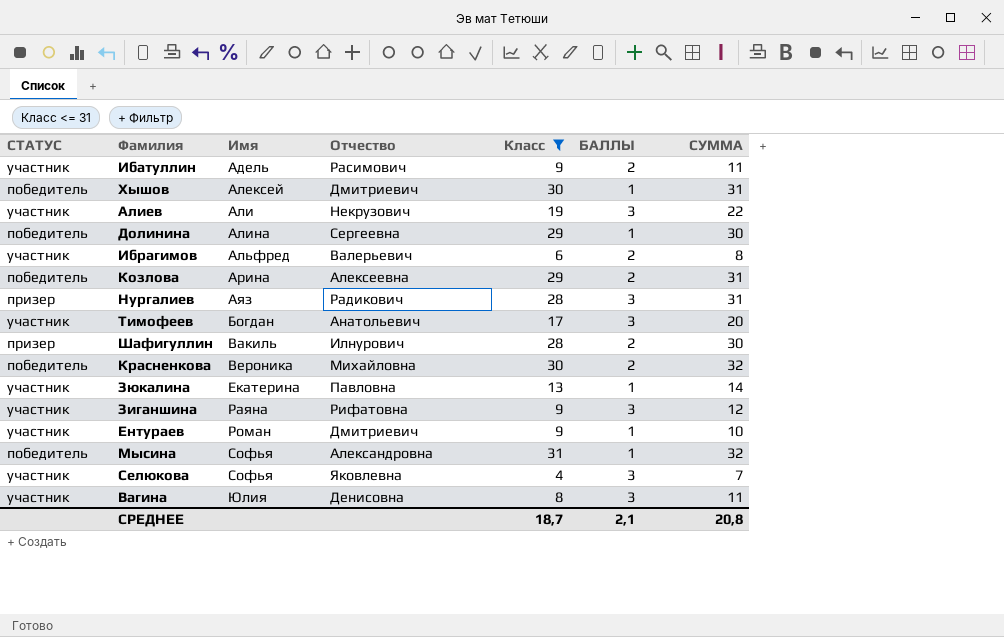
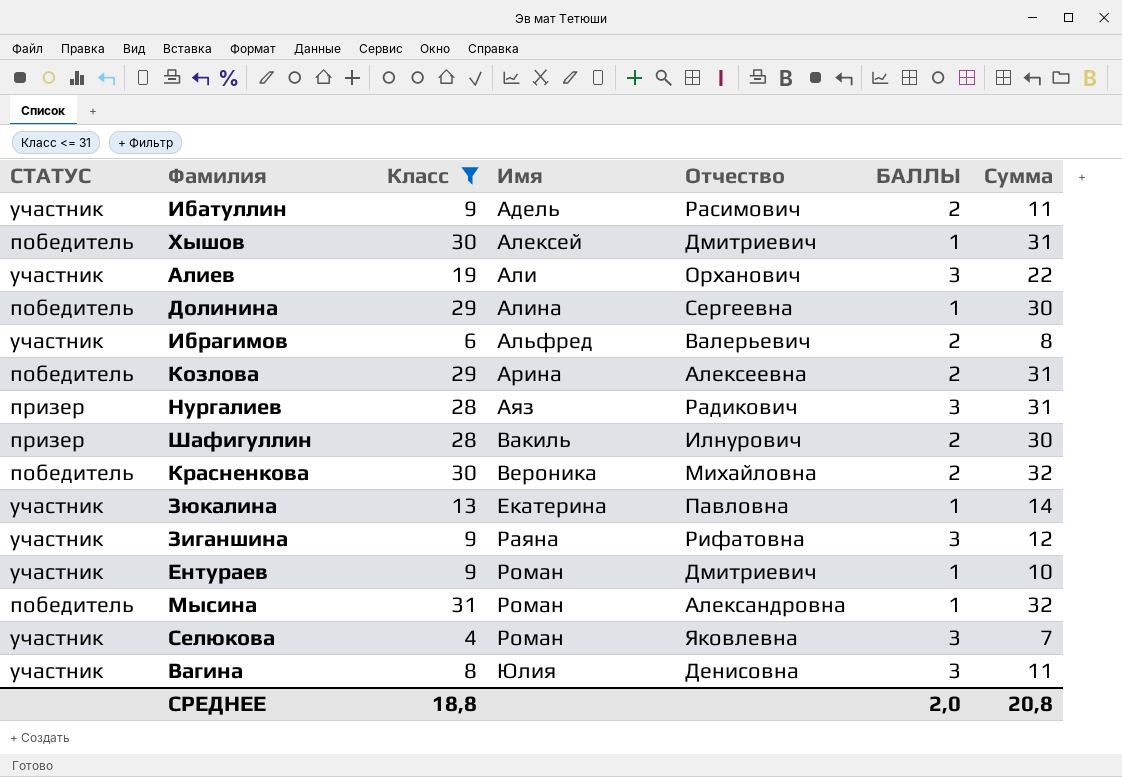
column Класс | position: 5 -> 3
column name: СУММА -> Сумма
row Тимофеев: участник | Богдан | Анатольевич | 17 | 3 | 20 -> none
Алиев | Отчество: Некрузович -> Орханович
Мысина | Имя: Софья -> Роман
Селюкова | Имя: Софья -> Роман
СРЕДНЕЕ | Класс: 18,7 -> 18,8
СРЕДНЕЕ | БАЛЛЫ: 2,1 -> 2,0

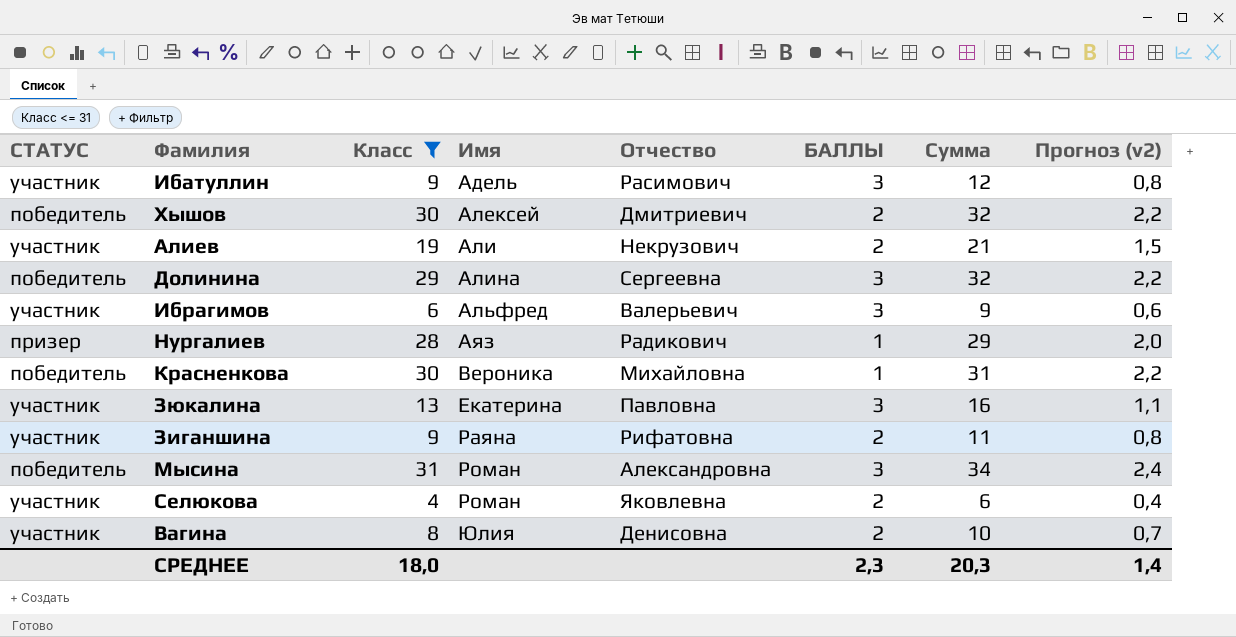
column Прогноз (v2) | formula: none -> [Сумма] * 0,07
row Козлова: победитель | 29 | Арина | Алексеевна | 2 | 31 -> none
row Шафигуллин: призер | 28 | Вакиль | Илнурович | 2 | 30 -> none
row Ентураев: участник | 9 | Роман | Дмитриевич | 1 | 10 -> none
Ибатуллин | БАЛЛЫ: 2 -> 3
Ибатуллин | Сумма: 11 -> 12
Хышов | БАЛЛЫ: 1 -> 2
Хышов | Сумма: 31 -> 32
Алиев | Отчество: Орханович -> Некрузович
Алиев | БАЛЛЫ: 3 -> 2
Алиев | Сумма: 22 -> 21
Долинина | БАЛЛЫ: 1 -> 3
Долинина | Сумма: 30 -> 32
Ибрагимов | БАЛЛЫ: 2 -> 3
Ибрагимов | Сумма: 8 -> 9
Нургалиев | БАЛЛЫ: 3 -> 1
Нургалиев | Сумма: 31 -> 29
Красненкова | БАЛЛЫ: 2 -> 1
Красненкова | Сумма: 32 -> 31
Зюкалина | БАЛЛЫ: 1 -> 3
Зюкалина | Сумма: 14 -> 16
Зиганшина | БАЛЛЫ: 3 -> 2
Зиганшина | Сумма: 12 -> 11
Мысина | БАЛЛЫ: 1 -> 3
Мысина | Сумма: 32 -> 34
Селюкова | БАЛЛЫ: 3 -> 2
Селюкова | Сумма: 7 -> 6
Вагина | БАЛЛЫ: 3 -> 2
Вагина | Сумма: 11 -> 10
СРЕДНЕЕ | Класс: 18,8 -> 18,0
СРЕДНЕЕ | БАЛЛЫ: 2,0 -> 2,3
СРЕДНЕЕ | Сумма: 20,8 -> 20,3

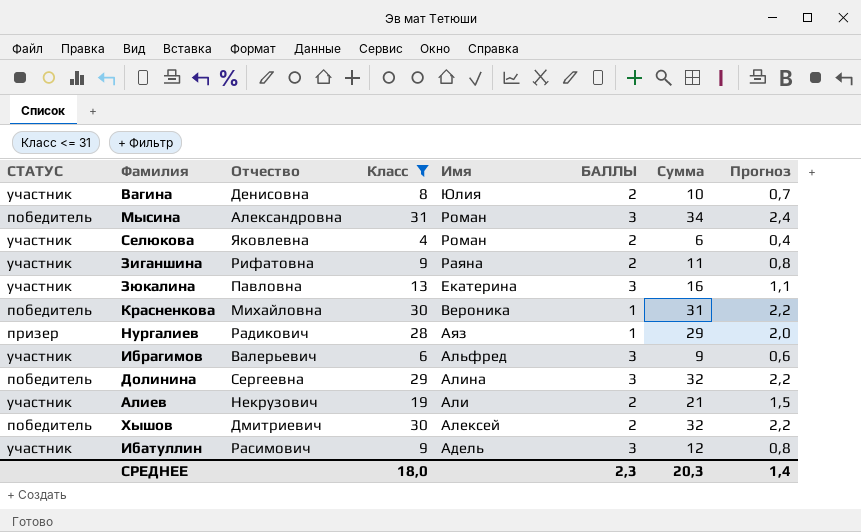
row order: Имя ascending -> Имя descending
column Отчество | position: 5 -> 3
column name: Прогноз (v2) -> Прогноз

